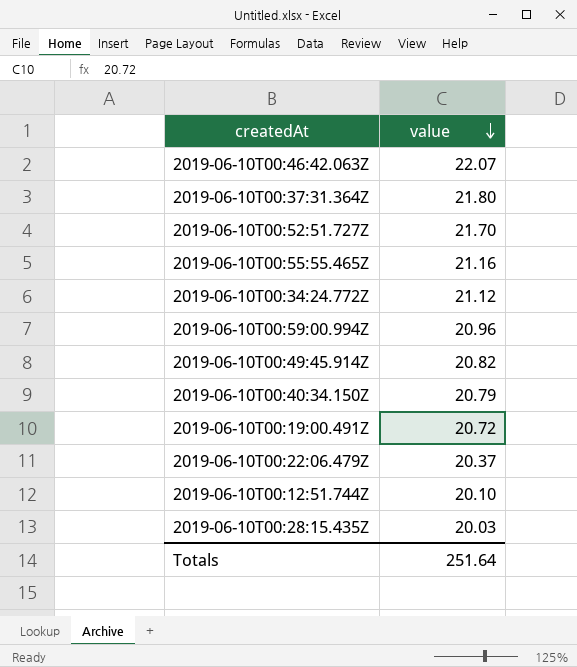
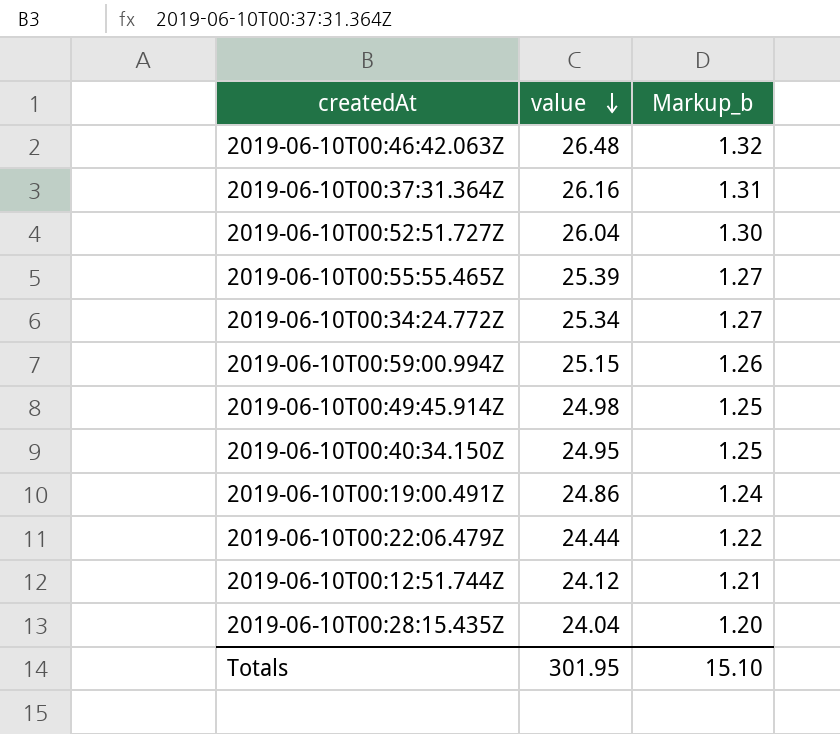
column Markup_b | formula: none -> [value] * 0.05
2019-06-10T00:46:42.063Z | value: 22.07 -> 26.48
2019-06-10T00:37:31.364Z | value: 21.80 -> 26.16
2019-06-10T00:52:51.727Z | value: 21.70 -> 26.04
2019-06-10T00:55:55.465Z | value: 21.16 -> 25.39
2019-06-10T00:34:24.772Z | value: 21.12 -> 25.34
2019-06-10T00:59:00.994Z | value: 20.96 -> 25.15
2019-06-10T00:49:45.914Z | value: 20.82 -> 24.98
2019-06-10T00:40:34.150Z | value: 20.79 -> 24.95
2019-06-10T00:19:00.491Z | value: 20.72 -> 24.86
2019-06-10T00:22:06.479Z | value: 20.37 -> 24.44
2019-06-10T00:12:51.744Z | value: 20.10 -> 24.12
2019-06-10T00:28:15.435Z | value: 20.03 -> 24.04
Totals | value: 251.64 -> 301.95

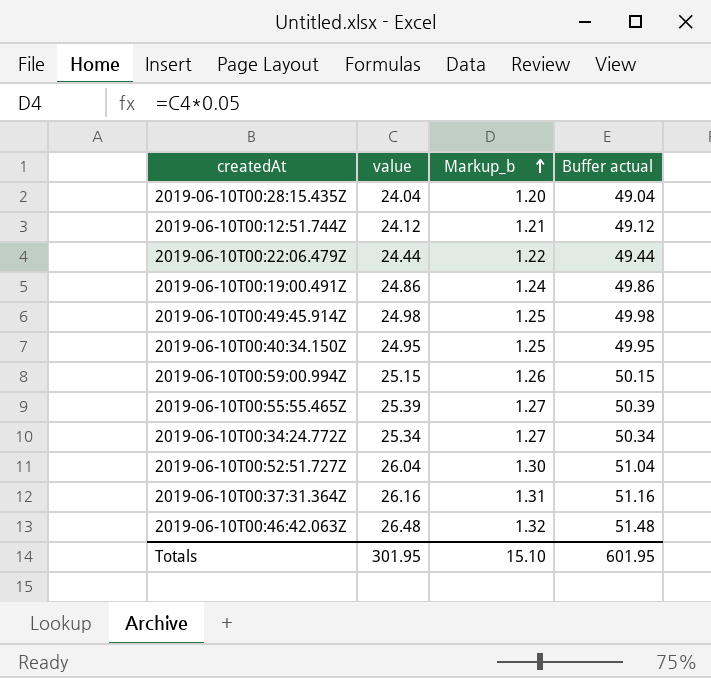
row order: value descending -> Markup_b ascending
column Buffer actual | formula: none -> [value] + 25

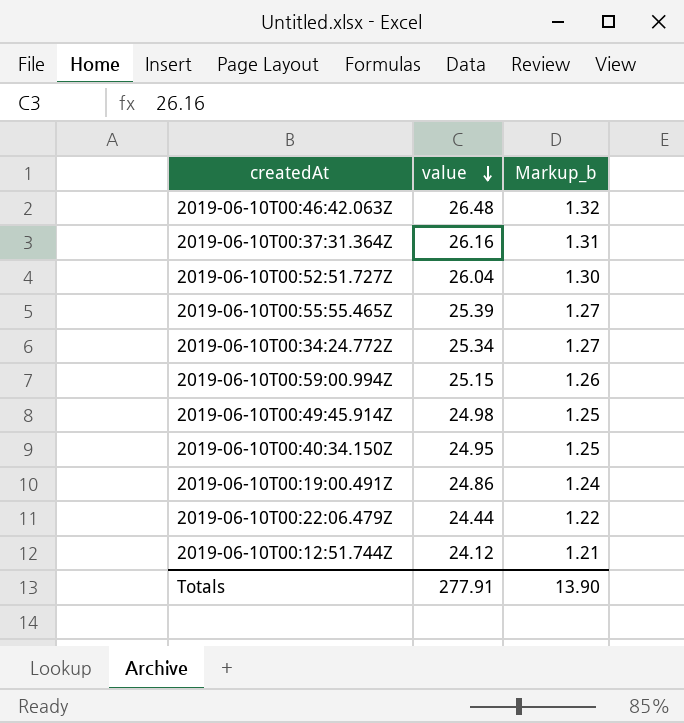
row order: Markup_b ascending -> value descending
column Buffer actual | formula: [value] + 25 -> none
row 2019-06-10T00:28:15.435Z: 24.04 | 1.20 | 49.04 -> none
Totals | value: 301.95 -> 277.91
Totals | Markup_b: 15.10 -> 13.90

